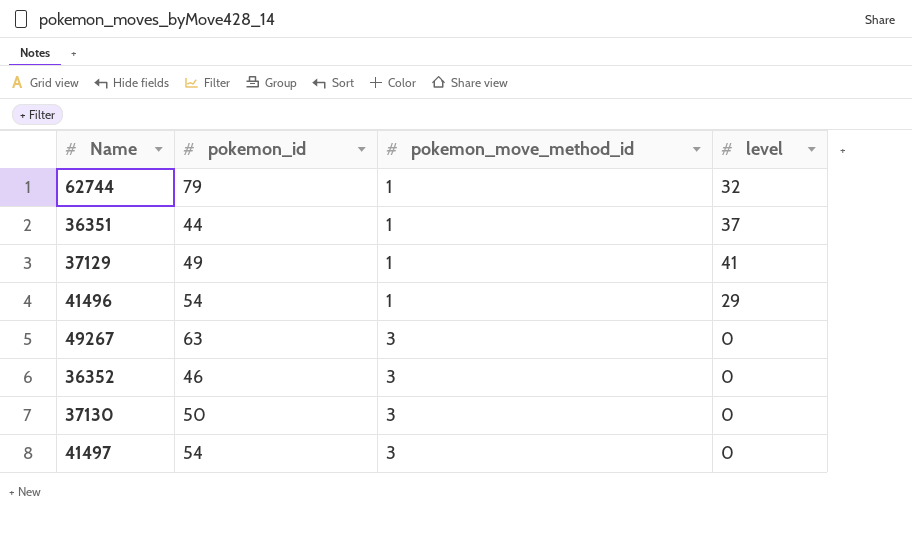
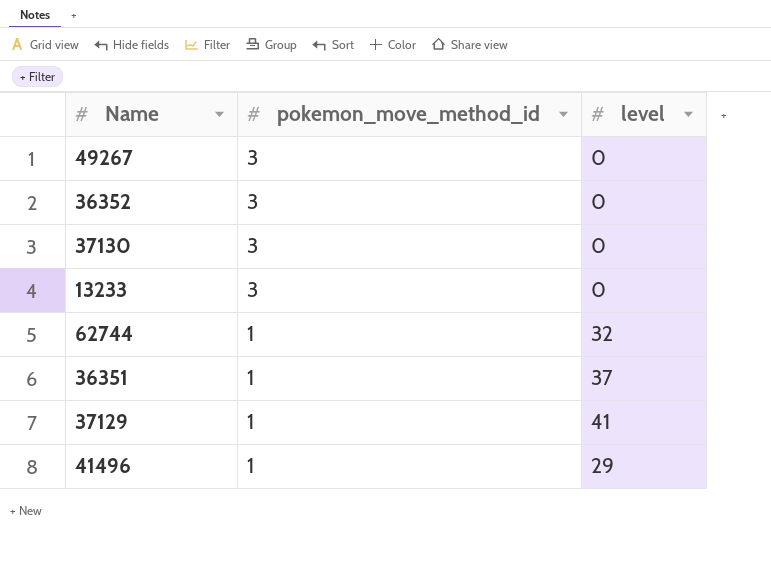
row order: pokemon_move_method_id ascending -> pokemon_move_method_id descending
column pokemon_id | position: 2 -> none
row 41497: 54 | 3 | 0 -> none
row 13233: none -> 3 | 0

